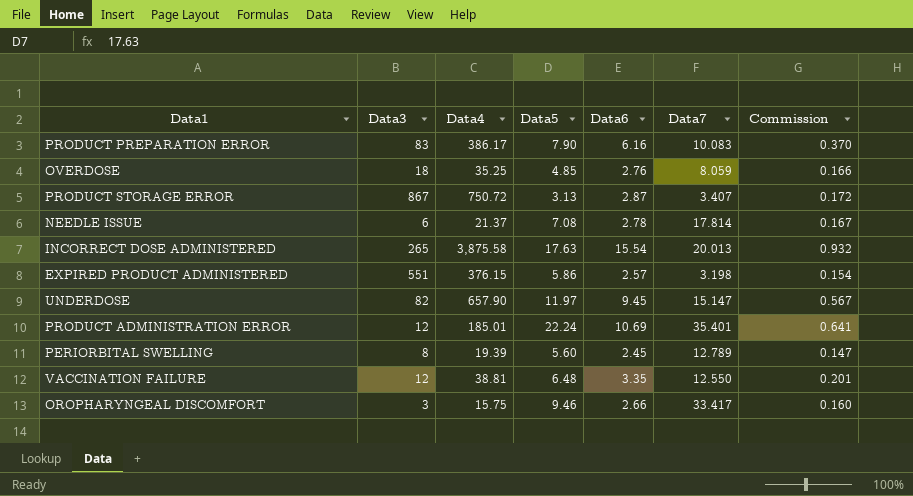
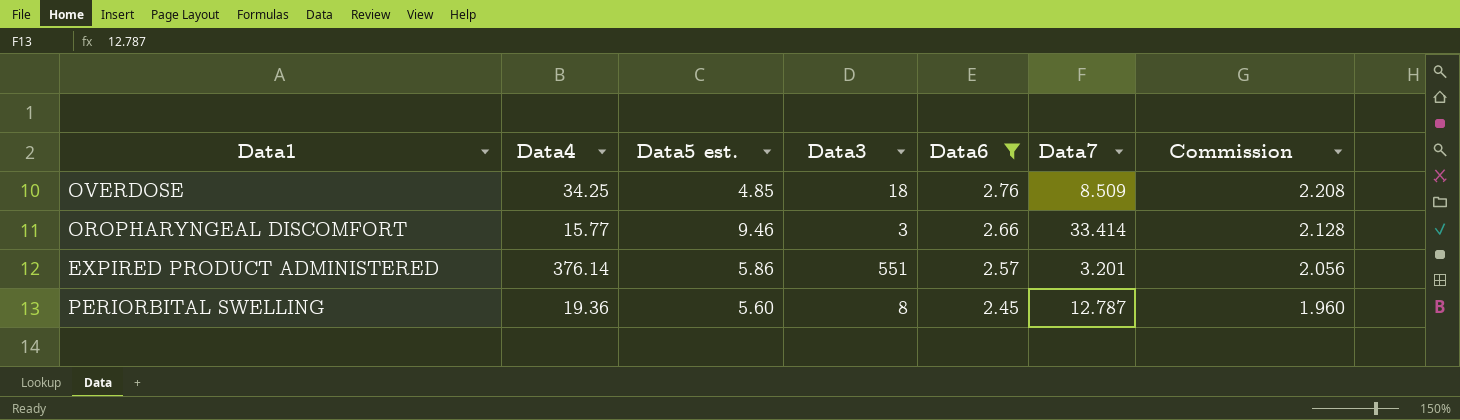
filter: none -> Data6 <= 2.76
row order: none -> Data6 descending
column name: Data5 -> Data5 est.
column Data3 | position: 2 -> 4
column Commission | formula: [Data6] * 0.06 -> [Data6] * 0.8
OVERDOSE | Data4: 35.25 -> 34.25
OVERDOSE | Data7: 8.059 -> 8.509
OROPHARYNGEAL DISCOMFORT | Data4: 15.75 -> 15.77
OROPHARYNGEAL DISCOMFORT | Data7: 33.417 -> 33.414
EXPIRED PRODUCT ADMINISTERED | Data4: 376.15 -> 376.14
EXPIRED PRODUCT ADMINISTERED | Data7: 3.198 -> 3.201
PERIORBITAL SWELLING | Data4: 19.39 -> 19.36
PERIORBITAL SWELLING | Data7: 12.789 -> 12.787

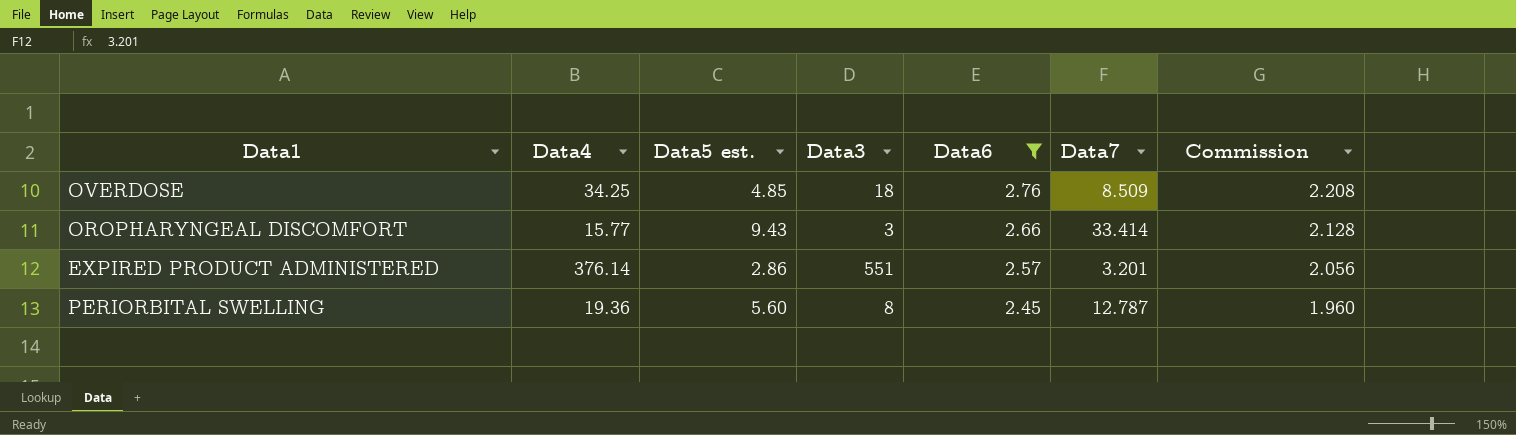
OROPHARYNGEAL DISCOMFORT | Data5 est.: 9.46 -> 9.43
EXPIRED PRODUCT ADMINISTERED | Data5 est.: 5.86 -> 2.86

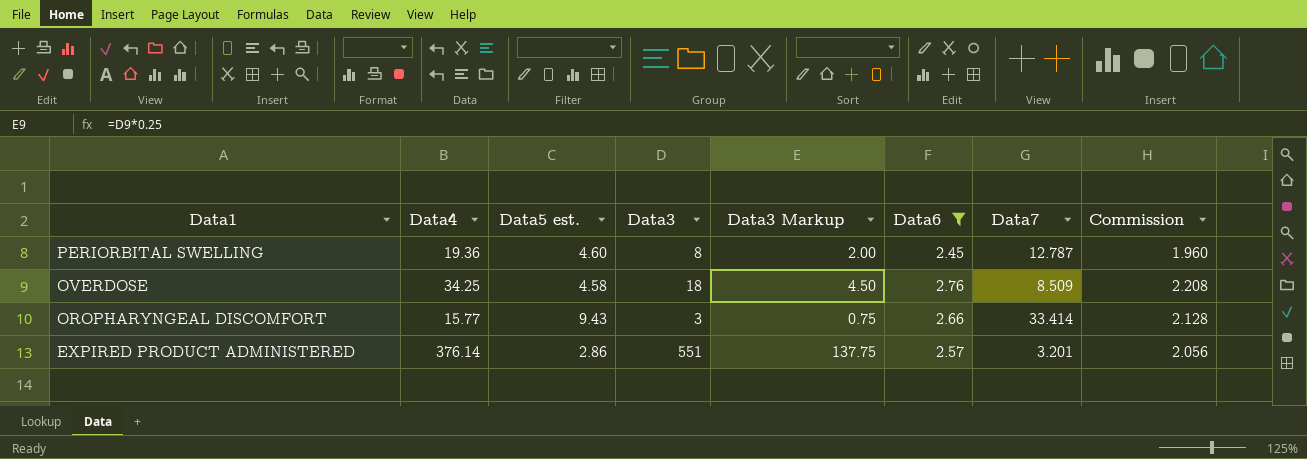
row order: Data6 descending -> Data1 descending
column Data3 Markup | formula: none -> [Data3] * 0.25
PERIORBITAL SWELLING | Data5 est.: 5.60 -> 4.60
OVERDOSE | Data5 est.: 4.85 -> 4.58

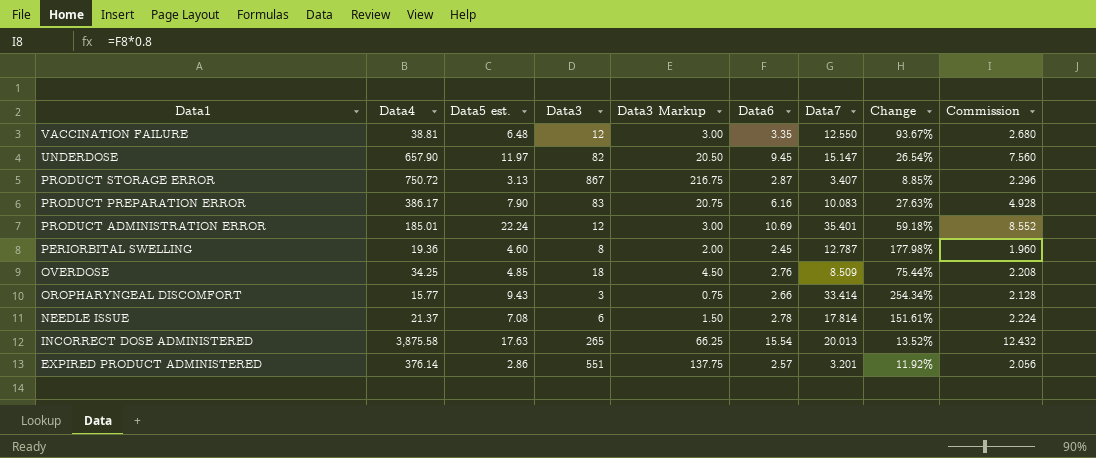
filter: Data6 <= 2.76 -> none
column Change | formula: none -> ([Data7] - [Data5 est.]) / [Data5 est.]
OVERDOSE | Data5 est.: 4.58 -> 4.85

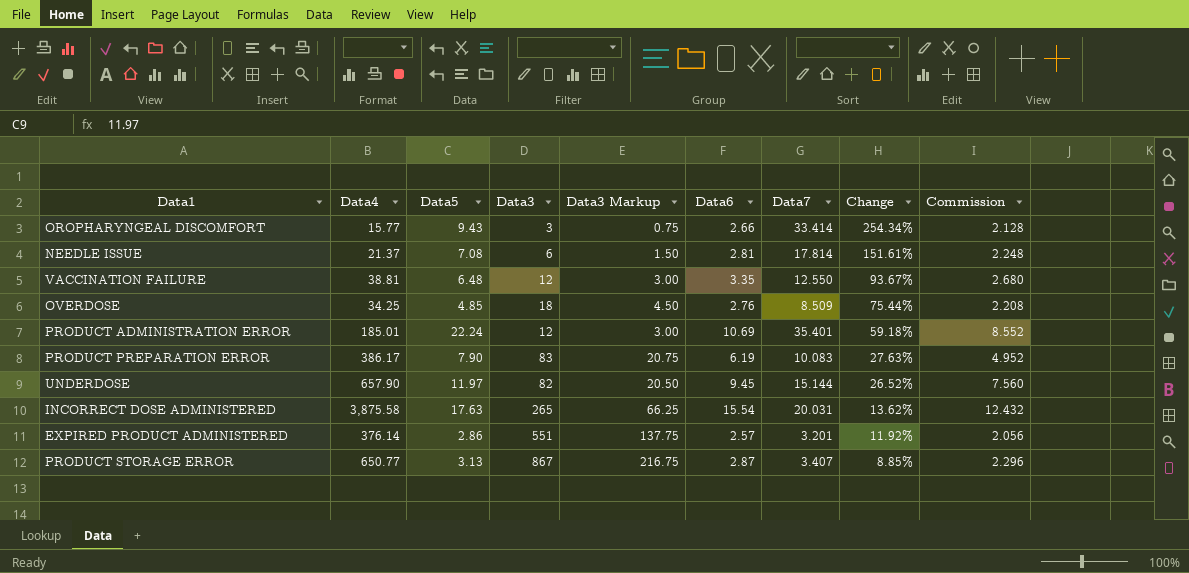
row order: Data1 descending -> Change descending
column name: Data5 est. -> Data5
row PERIORBITAL SWELLING: 19.36 | 4.60 | 8 | 2.00 | 2.45 | 12.787 | 177.98% | 1.960 -> none
NEEDLE ISSUE | Data6: 2.78 -> 2.81
NEEDLE ISSUE | Commission: 2.224 -> 2.248
PRODUCT PREPARATION ERROR | Data6: 6.16 -> 6.19
PRODUCT PREPARATION ERROR | Commission: 4.928 -> 4.952
UNDERDOSE | Data7: 15.147 -> 15.144
UNDERDOSE | Change: 26.54% -> 26.52%
INCORRECT DOSE ADMINISTERED | Data7: 20.013 -> 20.031
INCORRECT DOSE ADMINISTERED | Change: 13.52% -> 13.62%
PRODUCT STORAGE ERROR | Data4: 750.72 -> 650.77

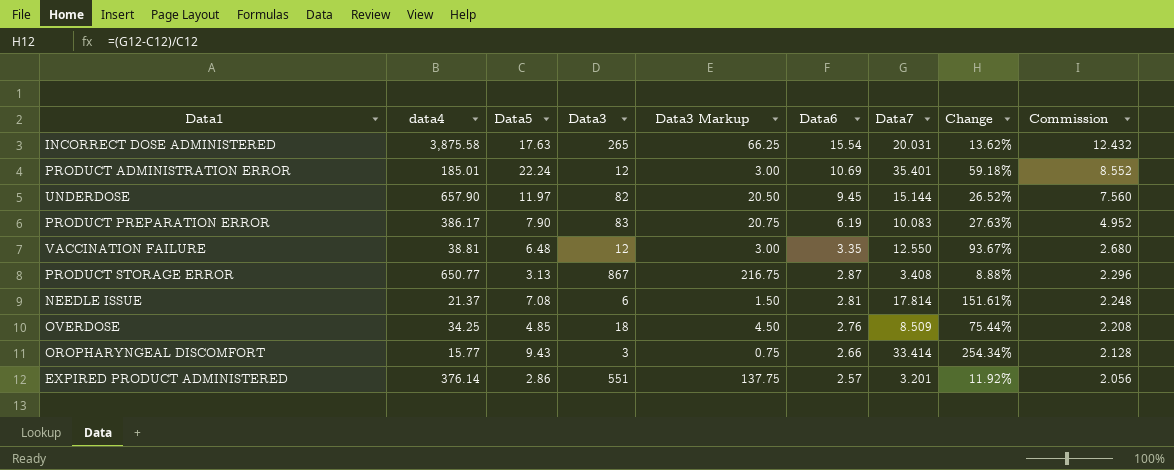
row order: Change descending -> Data6 descending
column name: Data4 -> data4
PRODUCT STORAGE ERROR | Data7: 3.407 -> 3.408
PRODUCT STORAGE ERROR | Change: 8.85% -> 8.88%

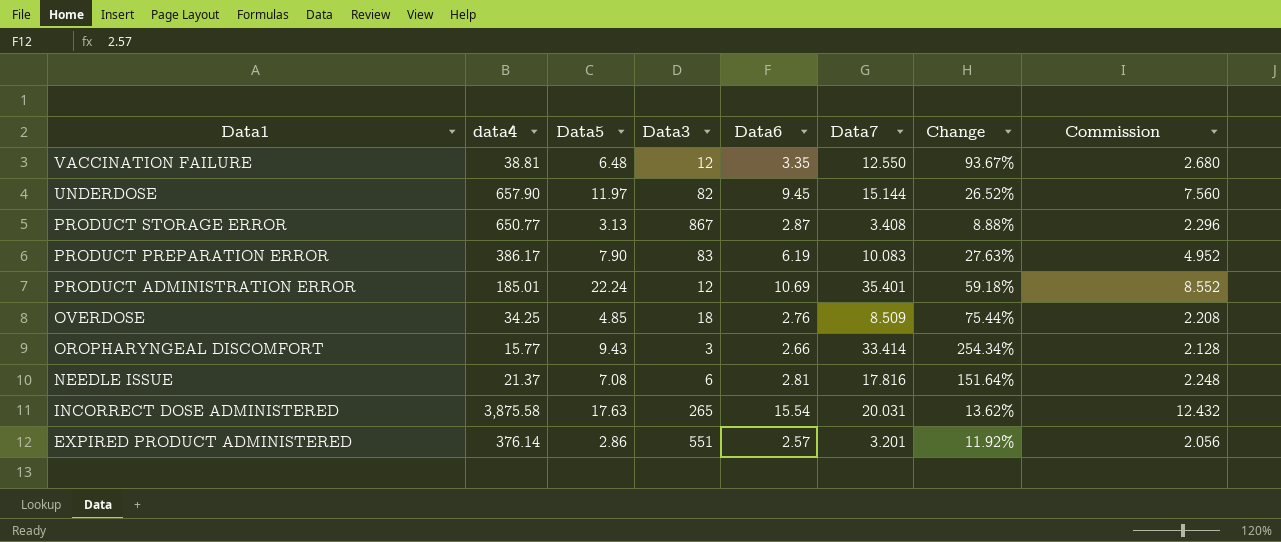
row order: Data6 descending -> Data1 descending
column Data3 Markup | formula: [Data3] * 0.25 -> none
NEEDLE ISSUE | Data7: 17.814 -> 17.816
NEEDLE ISSUE | Change: 151.61% -> 151.64%

